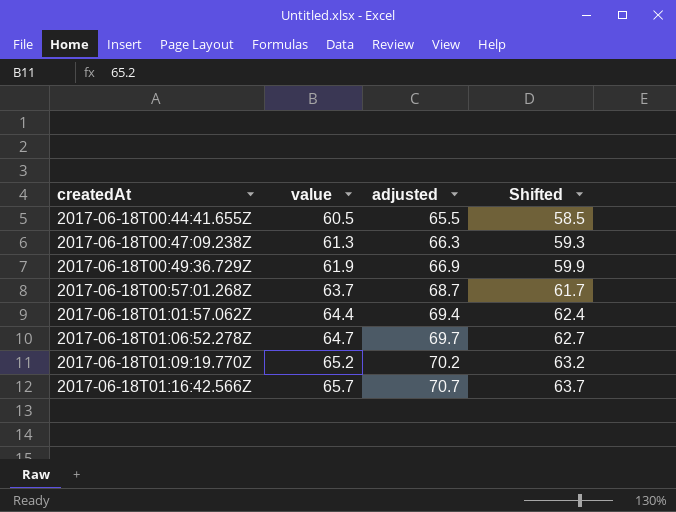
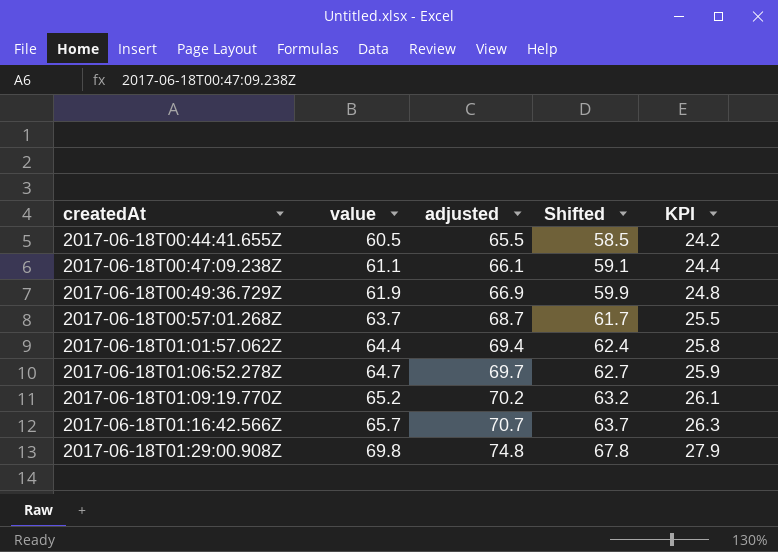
column KPI | formula: none -> [value] * 0.4
2017-06-18T00:47:09.238Z | value: 61.3 -> 61.1
2017-06-18T00:47:09.238Z | adjusted: 66.3 -> 66.1
2017-06-18T00:47:09.238Z | Shifted: 59.3 -> 59.1
row 2017-06-18T01:29:00.908Z: none -> 69.8 | 74.8 | 67.8 | 27.9

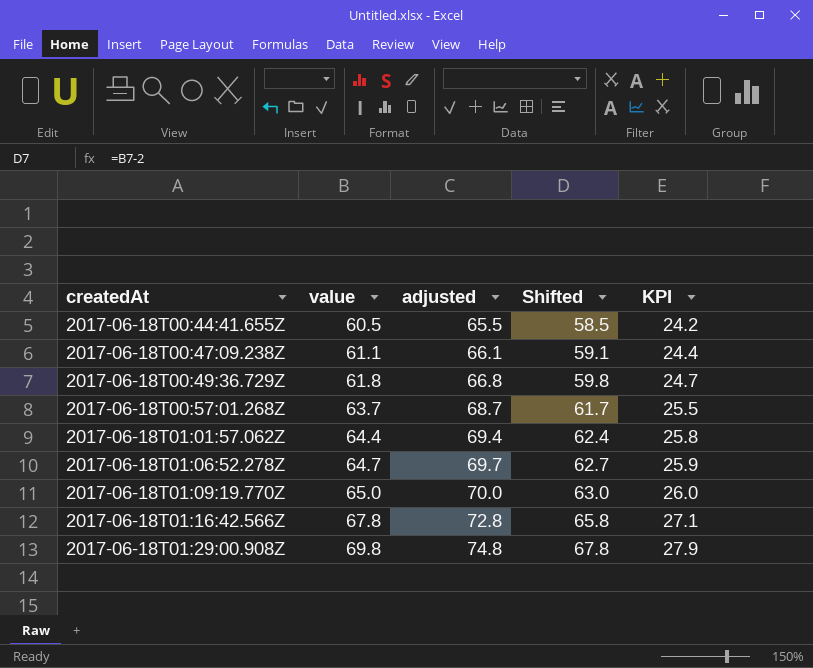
2017-06-18T00:49:36.729Z | value: 61.9 -> 61.8
2017-06-18T00:49:36.729Z | adjusted: 66.9 -> 66.8
2017-06-18T00:49:36.729Z | Shifted: 59.9 -> 59.8
2017-06-18T00:49:36.729Z | KPI: 24.8 -> 24.7
2017-06-18T01:09:19.770Z | value: 65.2 -> 65.0
2017-06-18T01:09:19.770Z | adjusted: 70.2 -> 70.0
2017-06-18T01:09:19.770Z | Shifted: 63.2 -> 63.0
2017-06-18T01:09:19.770Z | KPI: 26.1 -> 26.0
2017-06-18T01:16:42.566Z | value: 65.7 -> 67.8
2017-06-18T01:16:42.566Z | adjusted: 70.7 -> 72.8
2017-06-18T01:16:42.566Z | Shifted: 63.7 -> 65.8
2017-06-18T01:16:42.566Z | KPI: 26.3 -> 27.1

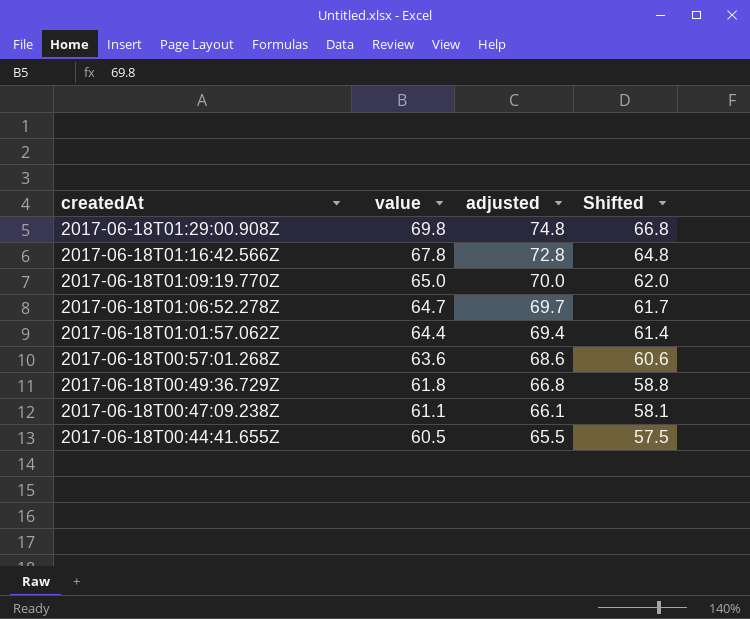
row order: createdAt ascending -> createdAt descending
column KPI | formula: [value] * 0.4 -> none
column Shifted | formula: [value] - 2 -> [value] - 3
2017-06-18T00:57:01.268Z | value: 63.7 -> 63.6
2017-06-18T00:57:01.268Z | adjusted: 68.7 -> 68.6

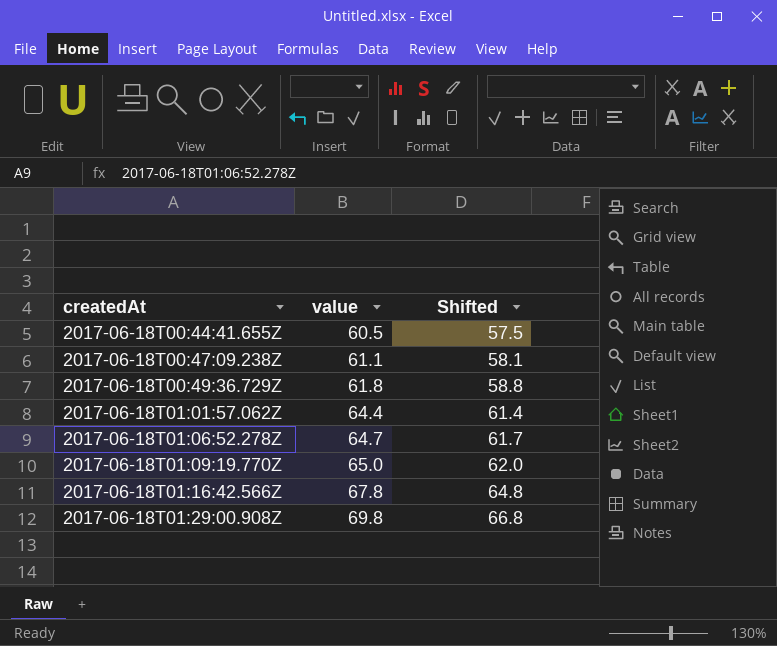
row order: createdAt descending -> createdAt ascending
column adjusted | formula: [value] + 5 -> none
row 2017-06-18T00:57:01.268Z: 63.6 | 68.6 | 60.6 -> none

